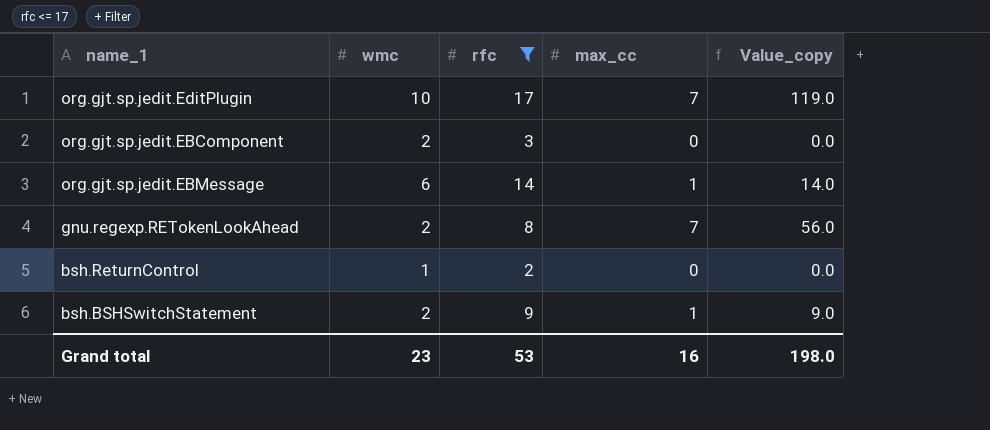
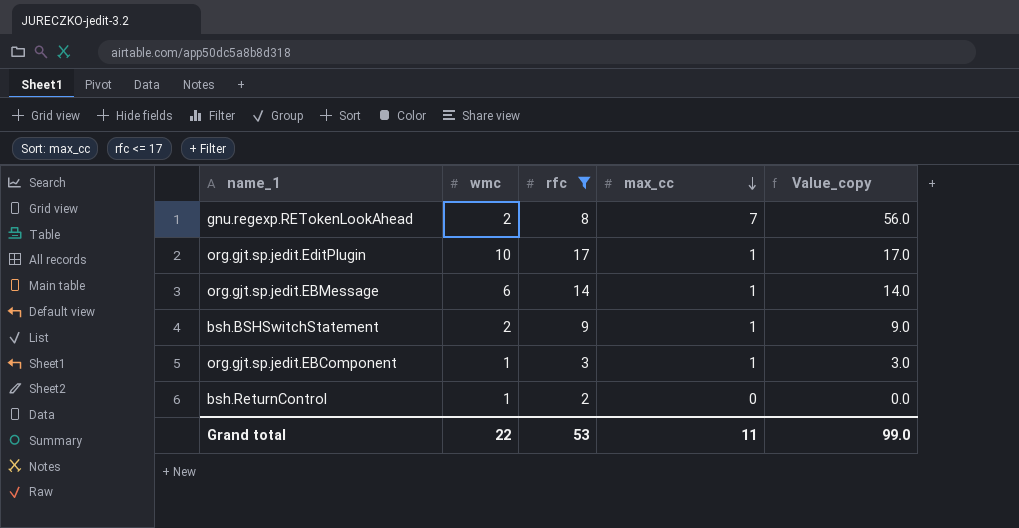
row order: none -> max_cc descending
org.gjt.sp.jedit.EditPlugin | max_cc: 7 -> 1
org.gjt.sp.jedit.EditPlugin | Value_copy: 119.0 -> 17.0
org.gjt.sp.jedit.EBComponent | wmc: 2 -> 1
org.gjt.sp.jedit.EBComponent | max_cc: 0 -> 1
org.gjt.sp.jedit.EBComponent | Value_copy: 0.0 -> 3.0
Grand total | wmc: 23 -> 22
Grand total | max_cc: 16 -> 11
Grand total | Value_copy: 198.0 -> 99.0

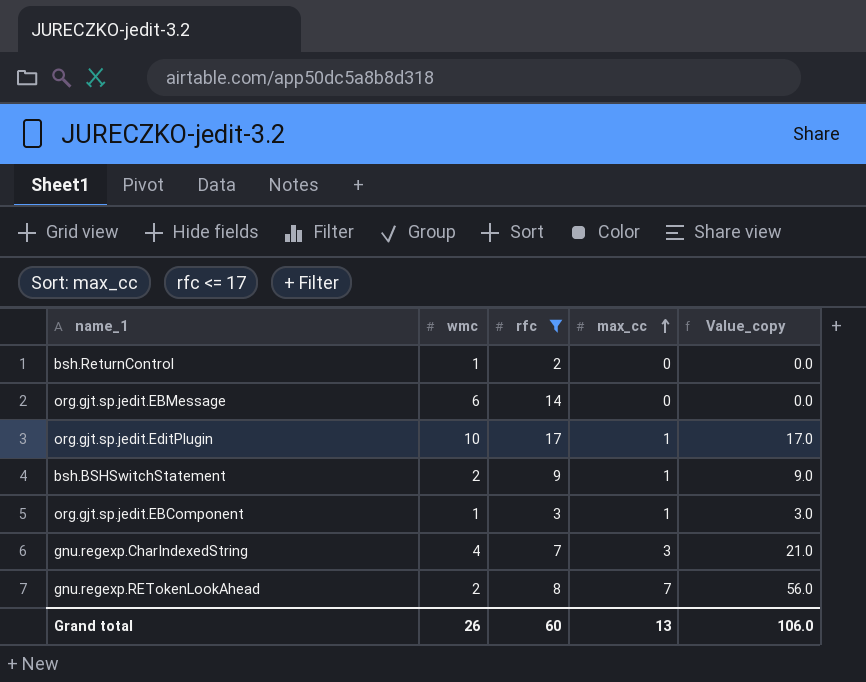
row order: max_cc descending -> max_cc ascending
org.gjt.sp.jedit.EBMessage | max_cc: 1 -> 0
org.gjt.sp.jedit.EBMessage | Value_copy: 14.0 -> 0.0
row gnu.regexp.CharIndexedString: none -> 4 | 7 | 3 | 21.0
Grand total | wmc: 22 -> 26
Grand total | rfc: 53 -> 60
Grand total | max_cc: 11 -> 13
Grand total | Value_copy: 99.0 -> 106.0

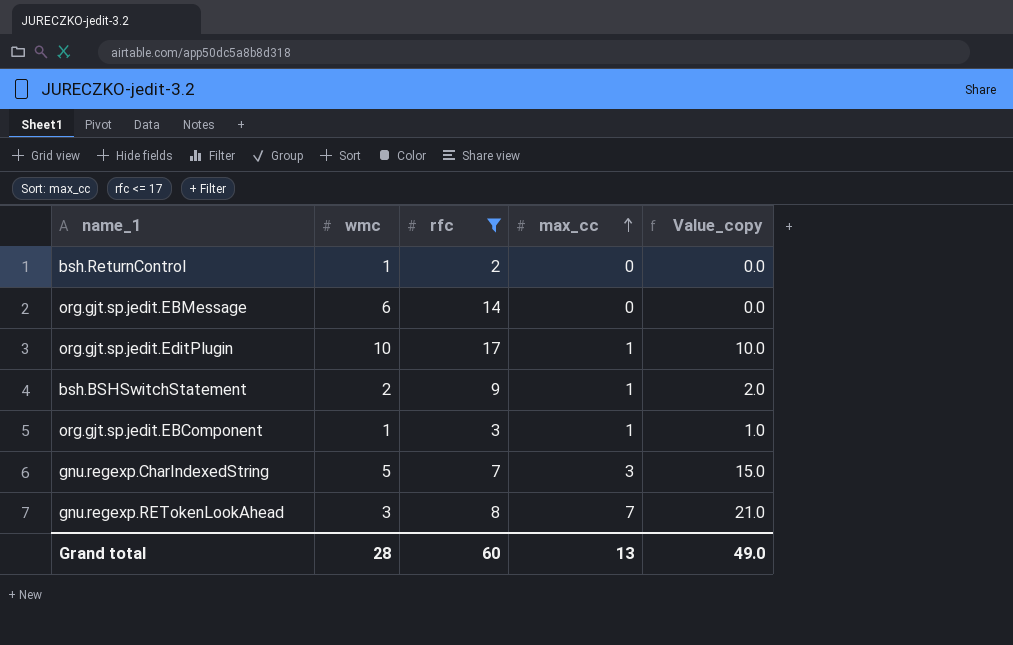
column Value_copy | formula: [rfc] * [max_cc] -> [wmc] * [max_cc]
gnu.regexp.CharIndexedString | wmc: 4 -> 5
gnu.regexp.RETokenLookAhead | wmc: 2 -> 3
Grand total | wmc: 26 -> 28
Grand total | Value_copy: 106.0 -> 49.0

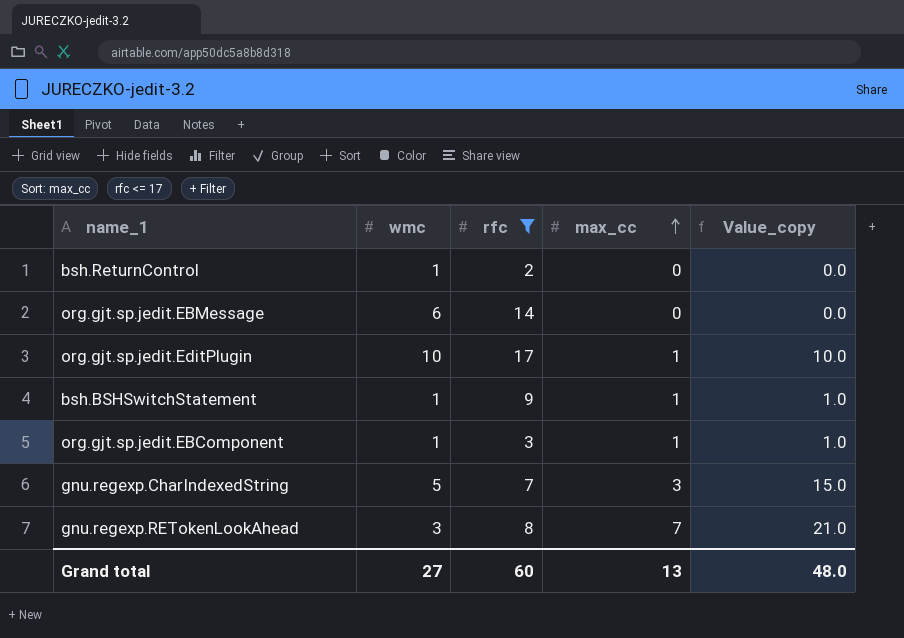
bsh.BSHSwitchStatement | wmc: 2 -> 1
bsh.BSHSwitchStatement | Value_copy: 2.0 -> 1.0
Grand total | wmc: 28 -> 27
Grand total | Value_copy: 49.0 -> 48.0

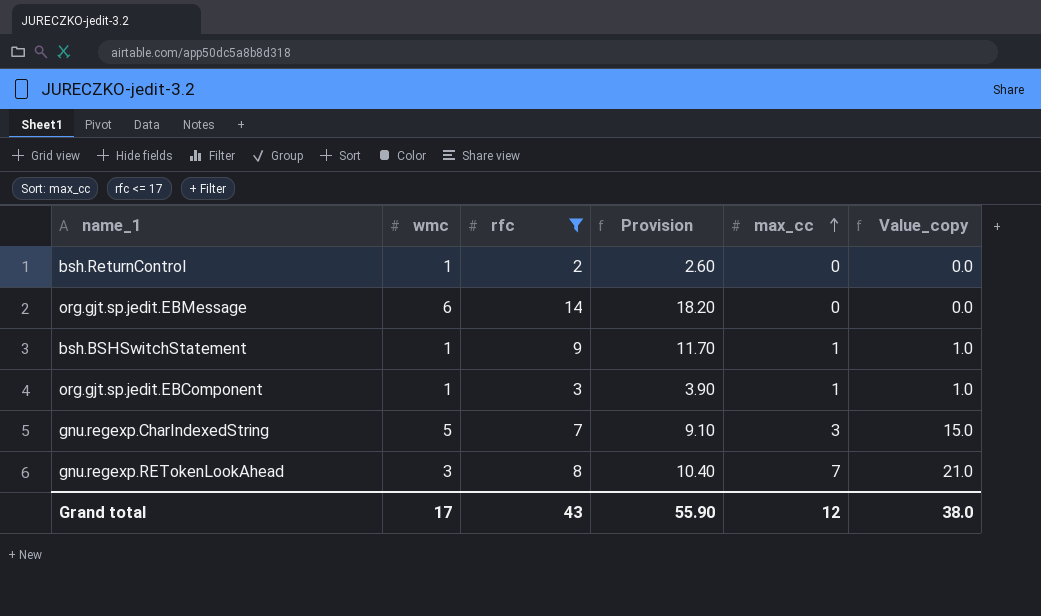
column Provision | formula: none -> [rfc] * 1.3
row org.gjt.sp.jedit.EditPlugin: 10 | 17 | 1 | 10.0 -> none
Grand total | wmc: 27 -> 17
Grand total | rfc: 60 -> 43
Grand total | max_cc: 13 -> 12
Grand total | Value_copy: 48.0 -> 38.0

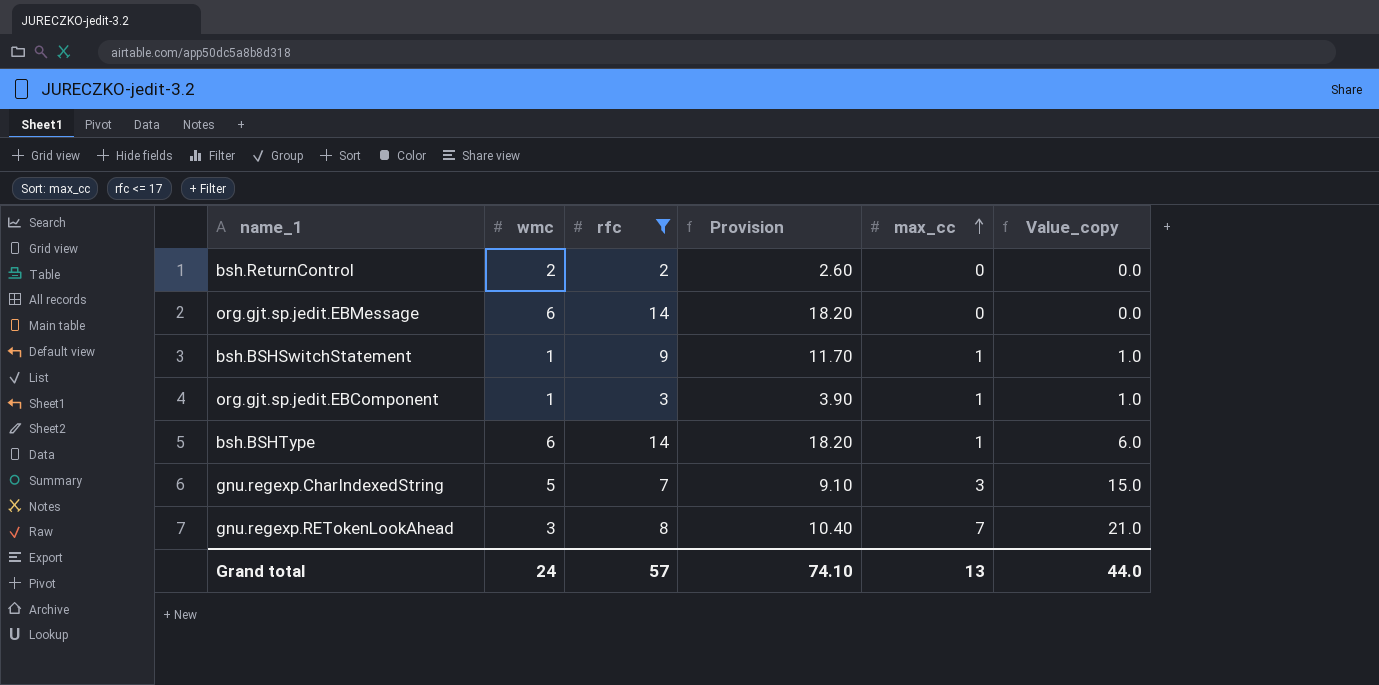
bsh.ReturnControl | wmc: 1 -> 2
row bsh.BSHType: none -> 6 | 14 | 18.20 | 1 | 6.0
Grand total | wmc: 17 -> 24
Grand total | rfc: 43 -> 57
Grand total | Provision: 55.90 -> 74.10
Grand total | max_cc: 12 -> 13
Grand total | Value_copy: 38.0 -> 44.0

